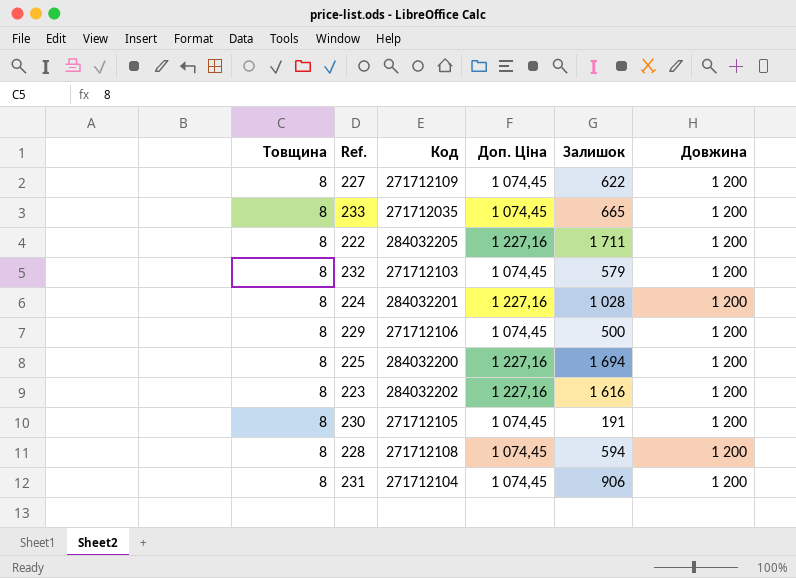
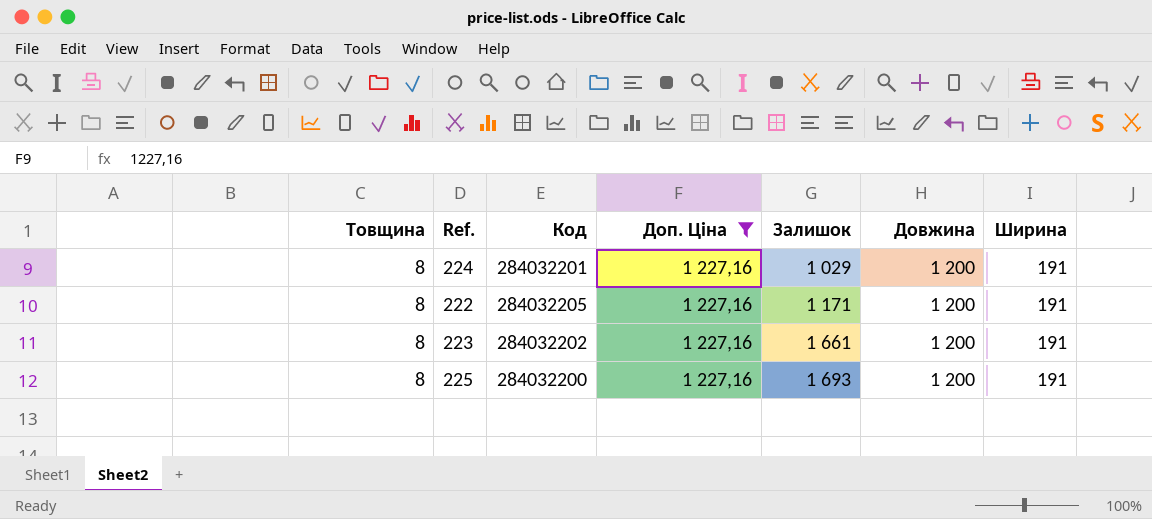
filter: none -> Доп. Ціна = 1 227,16
row order: none -> Залишок ascending
column Ширина | position: none -> 7
224 | Залишок: 1 028 -> 1 029
222 | Залишок: 1 711 -> 1 171
223 | Залишок: 1 616 -> 1 661
225 | Залишок: 1 694 -> 1 693

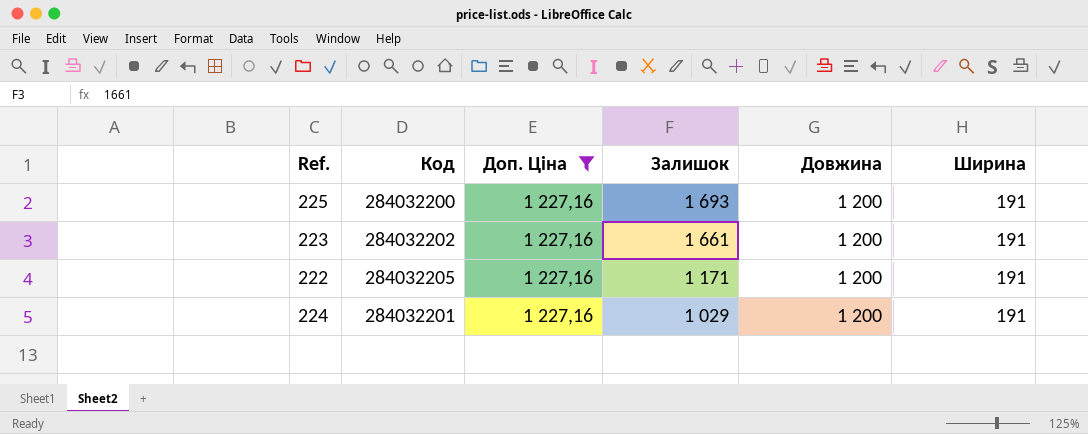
row order: Залишок ascending -> Залишок descending
column Товщина | position: 1 -> none

